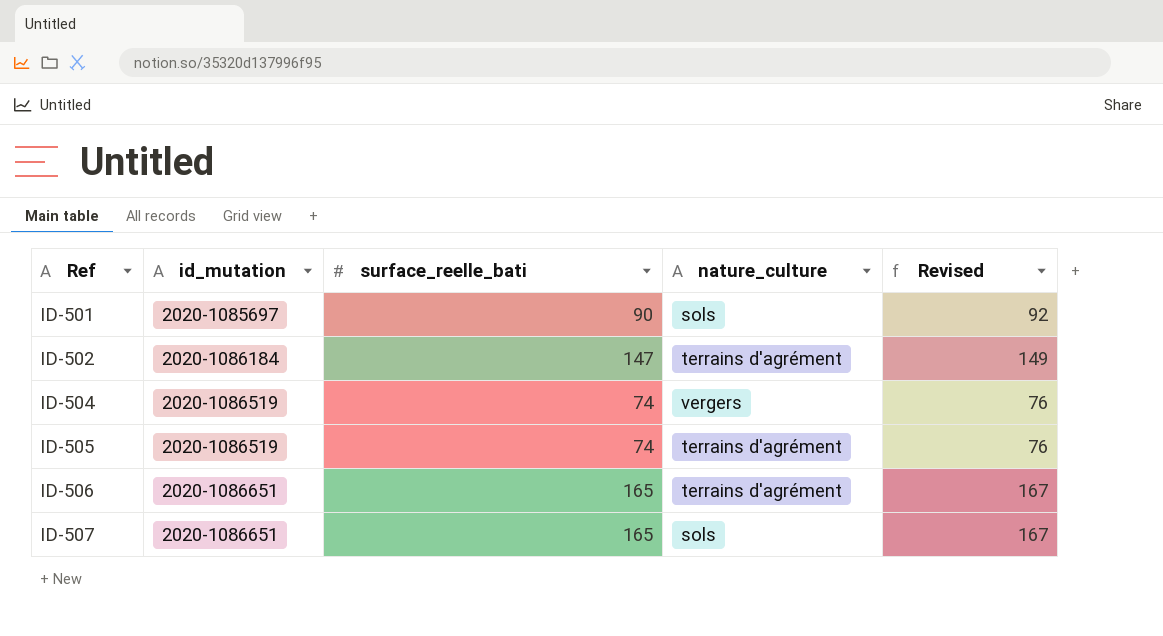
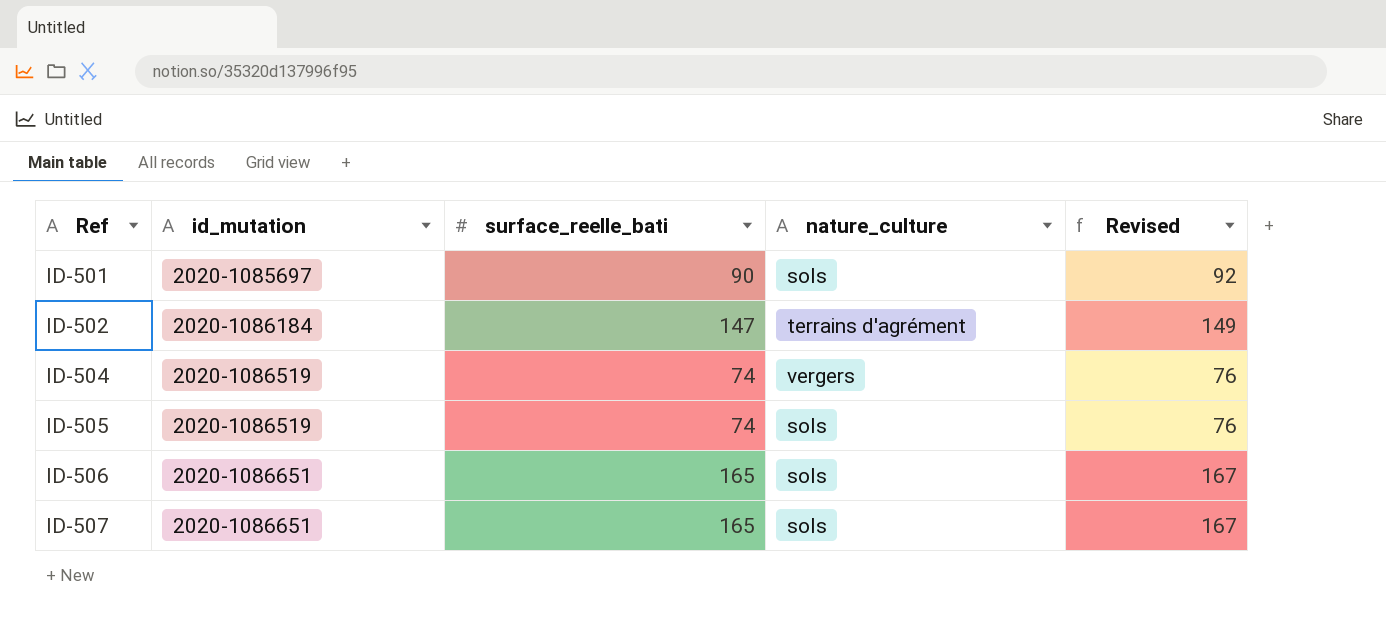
ID-505 | nature_culture: terrains d'agrément -> sols
ID-506 | nature_culture: terrains d'agrément -> sols

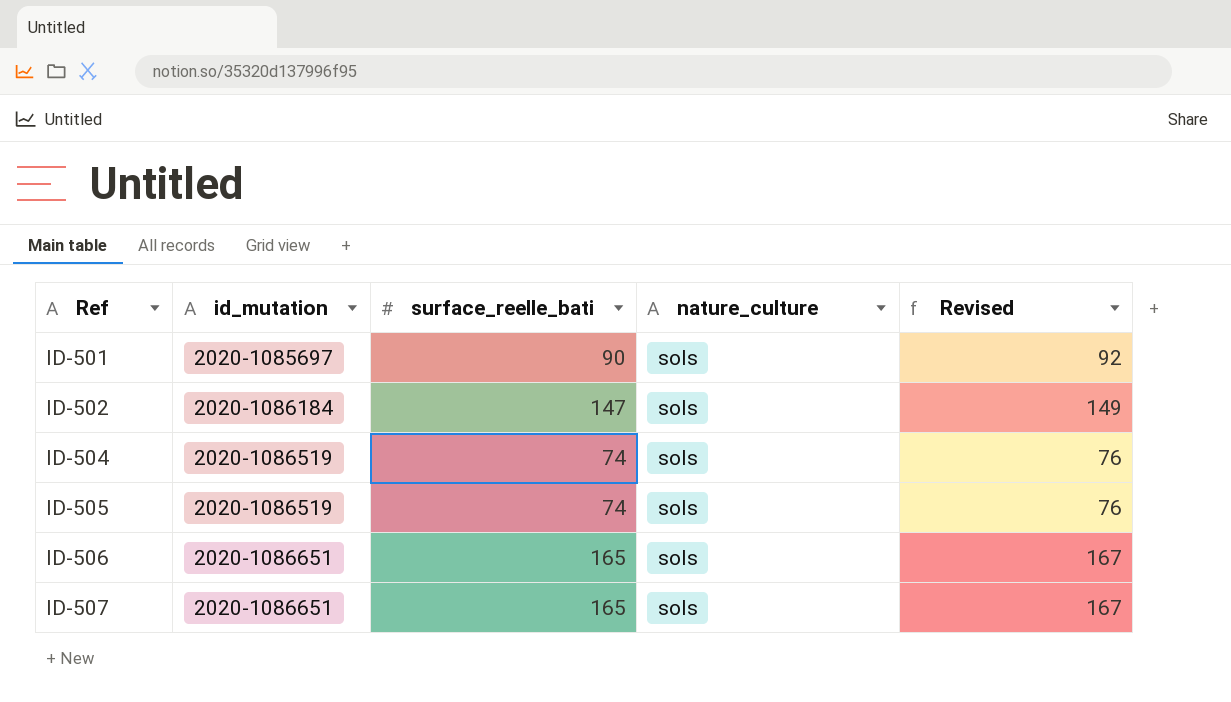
ID-502 | nature_culture: terrains d'agrément -> sols
ID-504 | nature_culture: vergers -> sols

